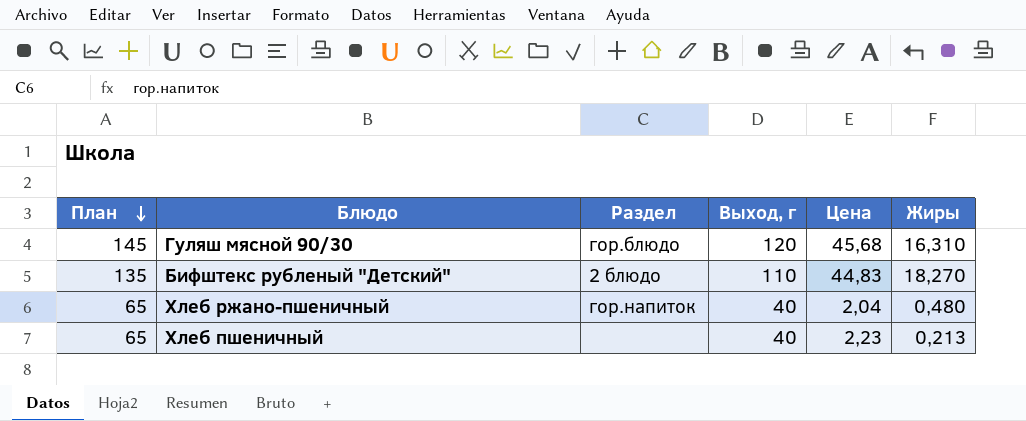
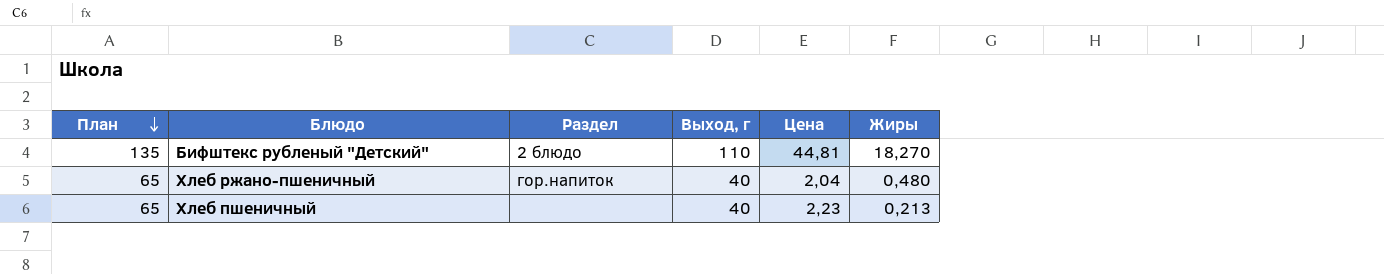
row Гуляш мясной 90/30: 145 | гор.блюдо | 120 | 45,68 | 16,310 -> none
Бифштекс рубленый "Детский" | Цена: 44,83 -> 44,81

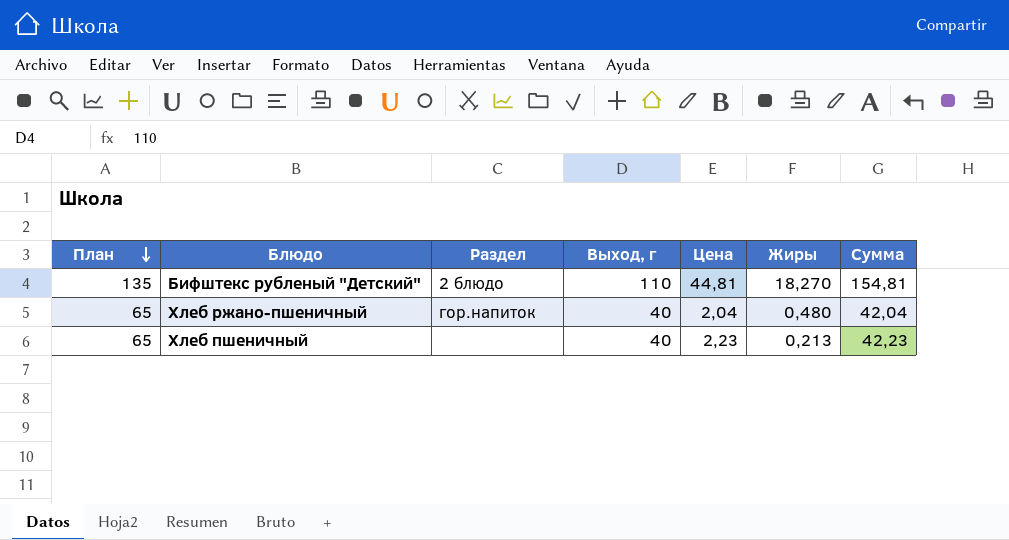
column Сумма | formula: none -> [Выход, г] + [Цена]

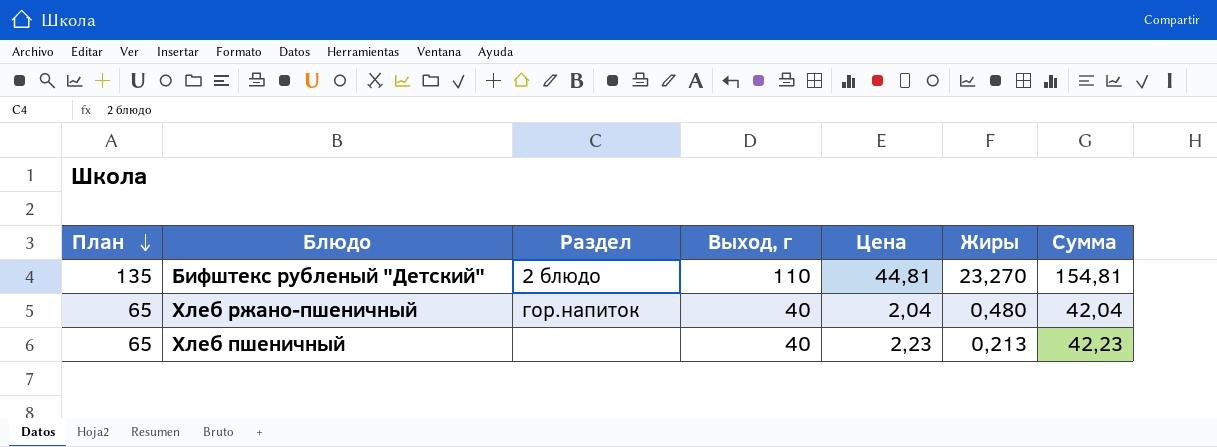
Бифштекс рубленый "Детский" | Жиры: 18,270 -> 23,270

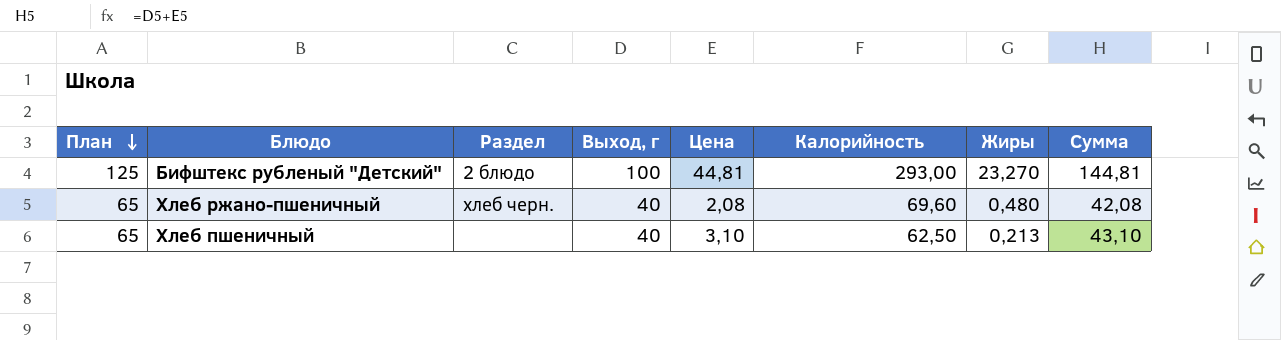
column Калорийность | position: none -> 6
Бифштекс рубленый "Детский" | План: 135 -> 125
Бифштекс рубленый "Детский" | Выход, г: 110 -> 100
Бифштекс рубленый "Детский" | Сумма: 154,81 -> 144,81
Хлеб ржано-пшеничный | Раздел: гор.напиток -> хлеб черн.
Хлеб ржано-пшеничный | Цена: 2,04 -> 2,08
Хлеб ржано-пшеничный | Сумма: 42,04 -> 42,08
Хлеб пшеничный | Цена: 2,23 -> 3,10
Хлеб пшеничный | Сумма: 42,23 -> 43,10

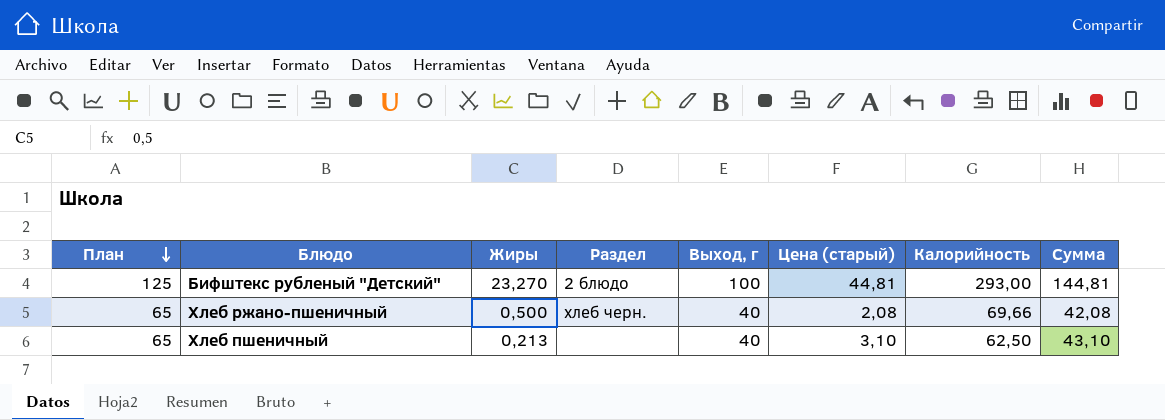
column Жиры | position: 7 -> 3
column name: Цена -> Цена (старый)
Хлеб ржано-пшеничный | Жиры: 0,480 -> 0,500
Хлеб ржано-пшеничный | Калорийность: 69,60 -> 69,66

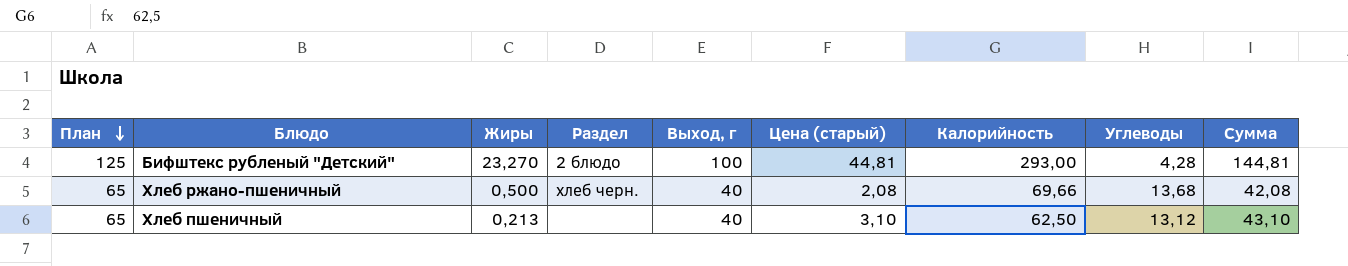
column Углеводы | position: none -> 8

